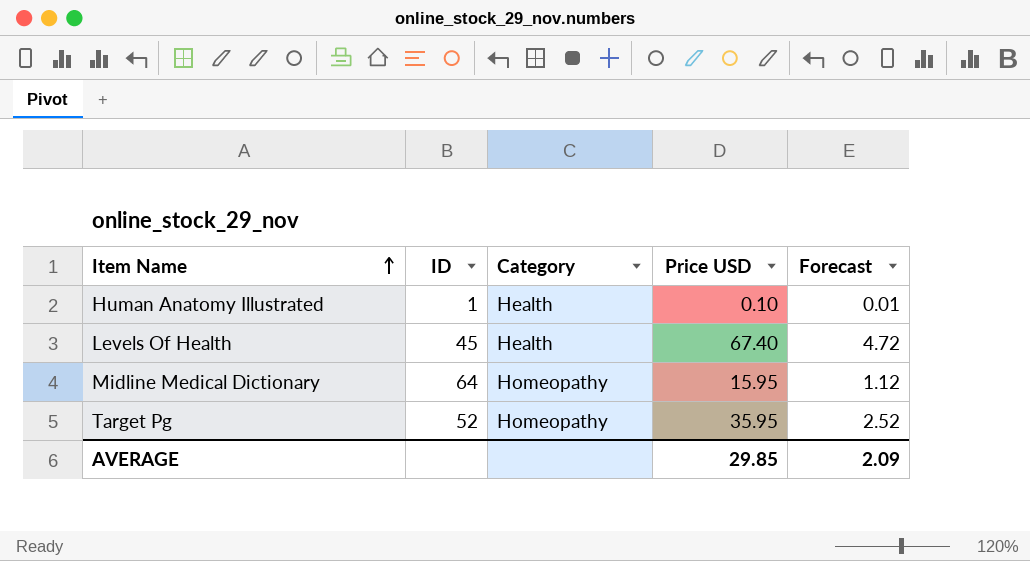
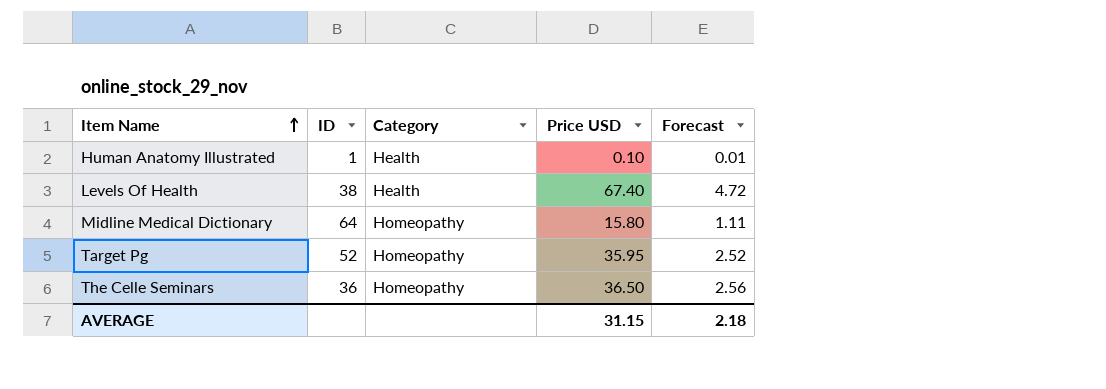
Levels Of Health | ID: 45 -> 38
Midline Medical Dictionary | Price USD: 15.95 -> 15.80
Midline Medical Dictionary | Forecast: 1.12 -> 1.11
row The Celle Seminars: none -> 36 | Homeopathy | 36.50 | 2.56
AVERAGE | Price USD: 29.85 -> 31.15
AVERAGE | Forecast: 2.09 -> 2.18

